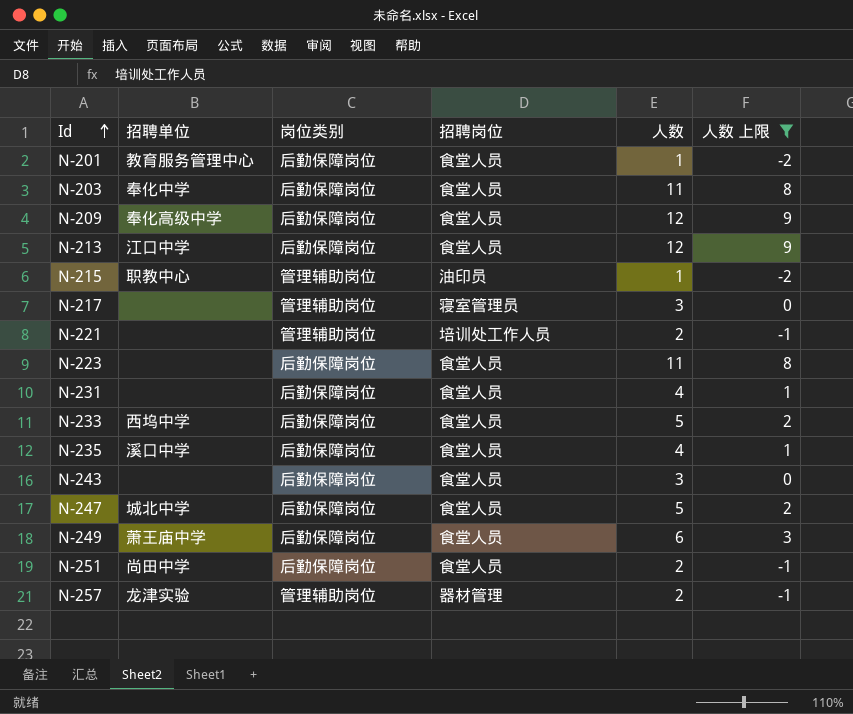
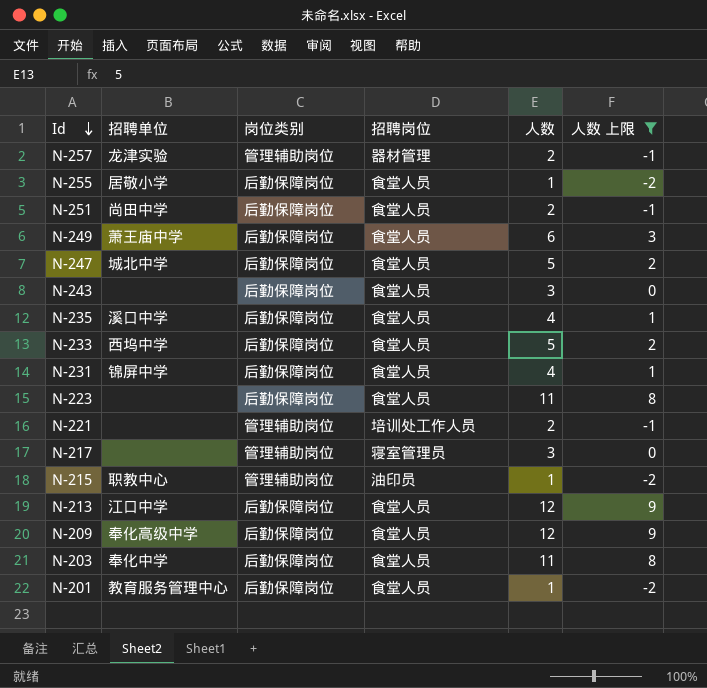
row order: Id ascending -> Id descending
row N-255: none -> 居敬小学 | 后勤保障岗位 | 食堂人员 | 1 | -2
N-231 | 招聘单位: none -> 锦屏中学

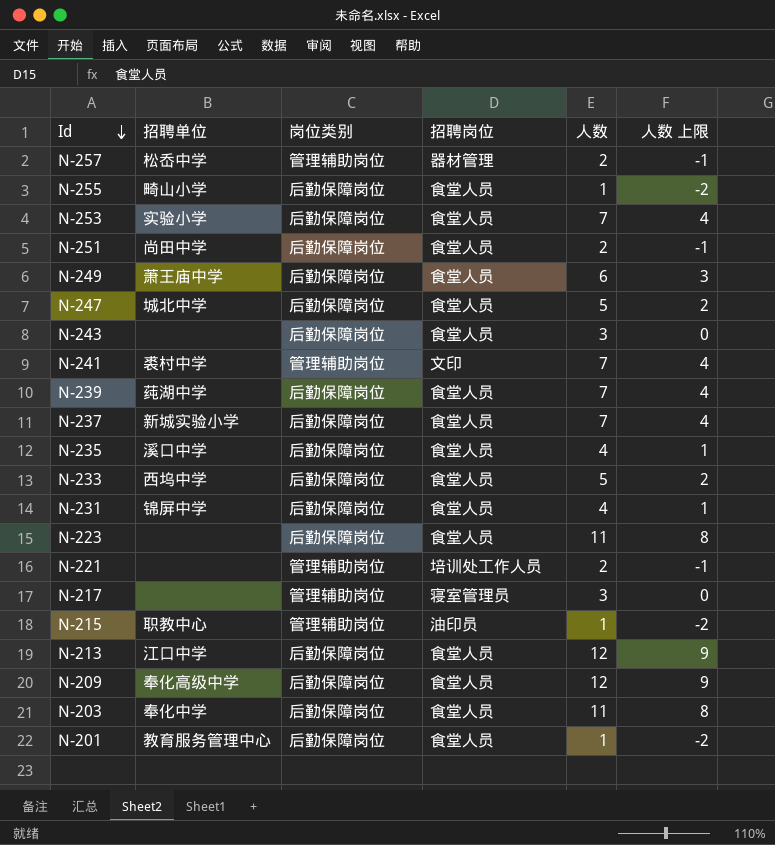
filter: 人数 上限 != 4 -> none
N-257 | 招聘单位: 龙津实验 -> 松岙中学
N-255 | 招聘单位: 居敬小学 -> 畸山小学

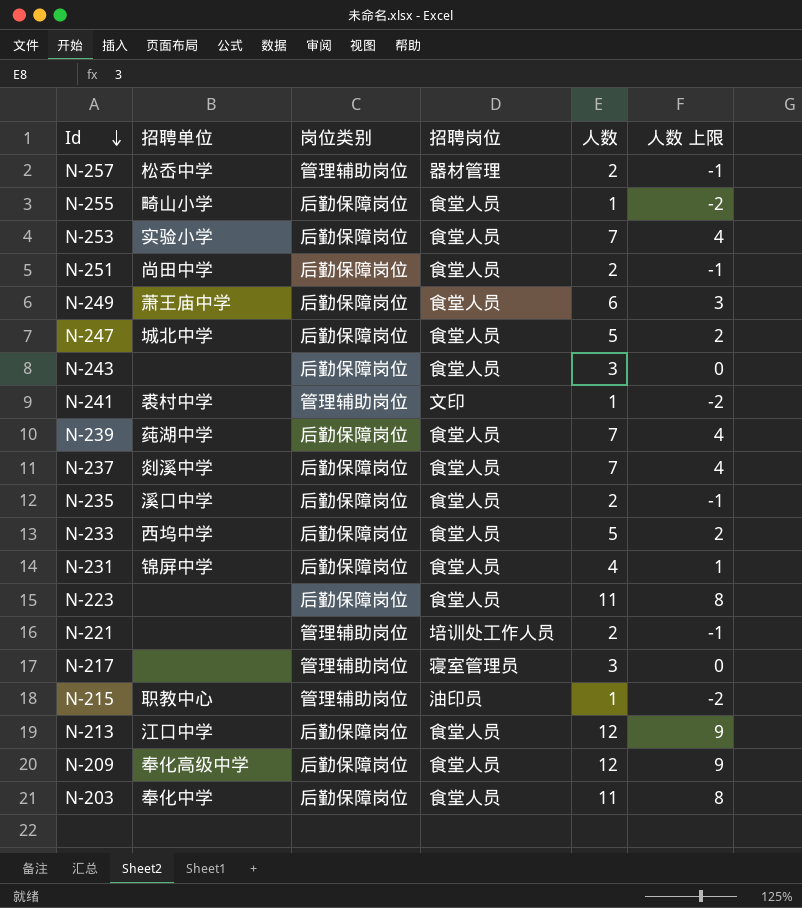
row N-201: 教育服务管理中心 | 后勤保障岗位 | 食堂人员 | 1 | -2 -> none
N-241 | 人数: 7 -> 1
N-241 | 人数 上限: 4 -> -2
N-237 | 招聘单位: 新城实验小学 -> 剡溪中学
N-235 | 人数: 4 -> 2
N-235 | 人数 上限: 1 -> -1

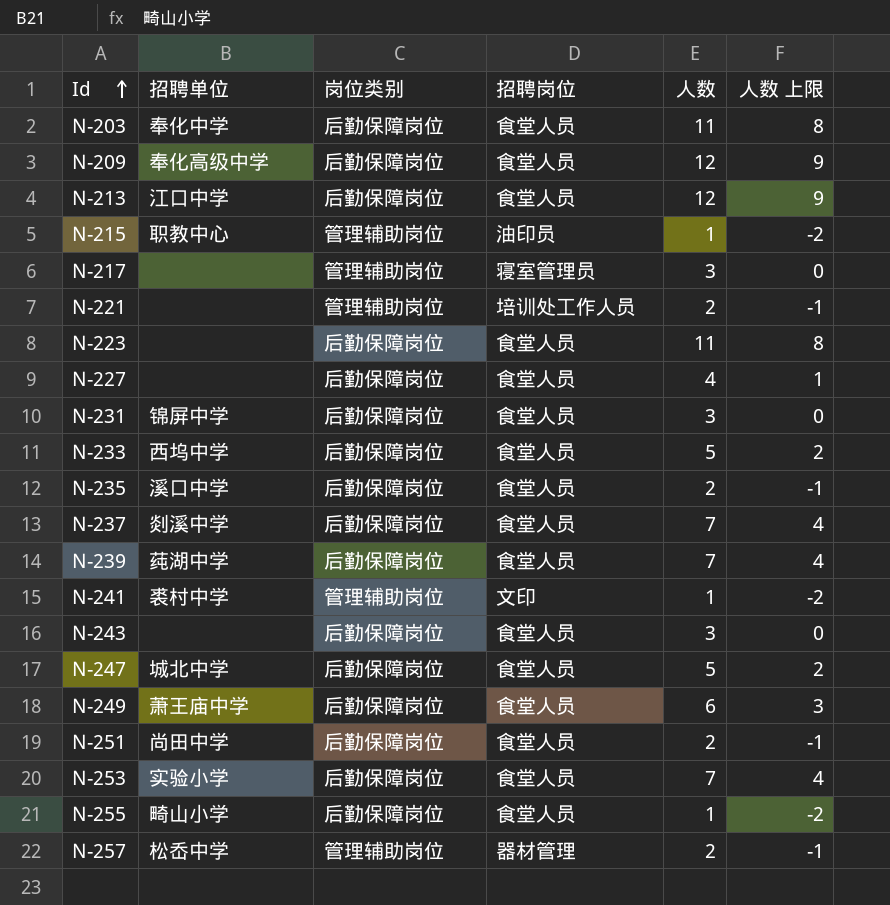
row order: Id descending -> Id ascending
row N-227: none -> none | 后勤保障岗位 | 食堂人员 | 4 | 1
N-231 | 人数: 4 -> 3
N-231 | 人数 上限: 1 -> 0

